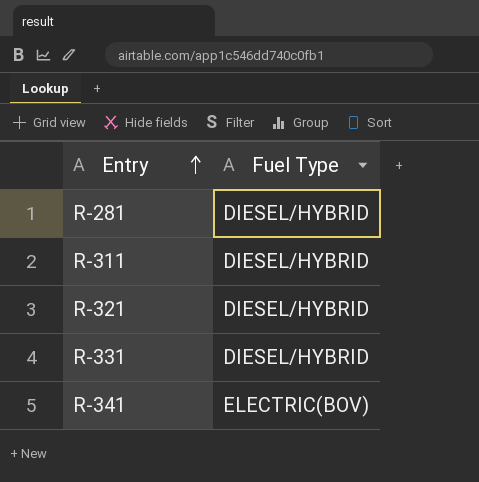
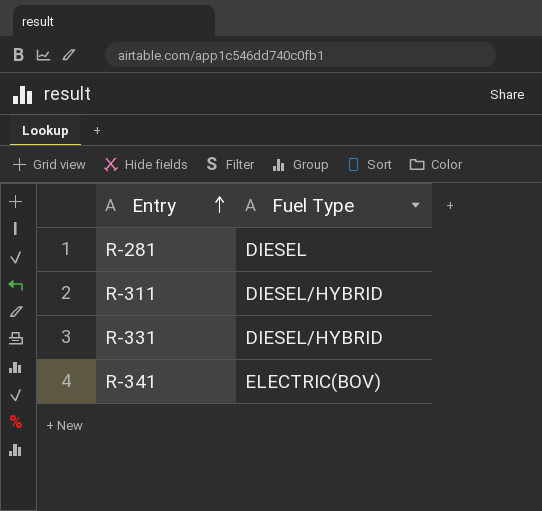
row R-321: DIESEL/HYBRID -> none
R-281 | Fuel Type: DIESEL/HYBRID -> DIESEL

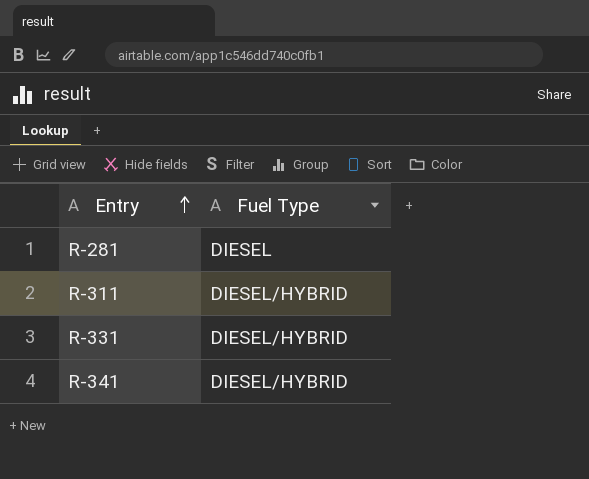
R-341 | Fuel Type: ELECTRIC(BOV) -> DIESEL/HYBRID

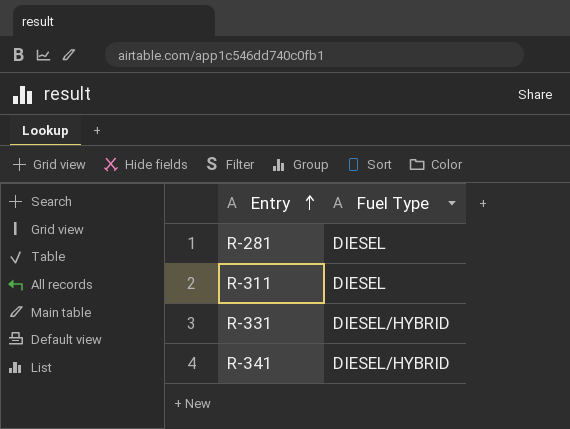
R-311 | Fuel Type: DIESEL/HYBRID -> DIESEL

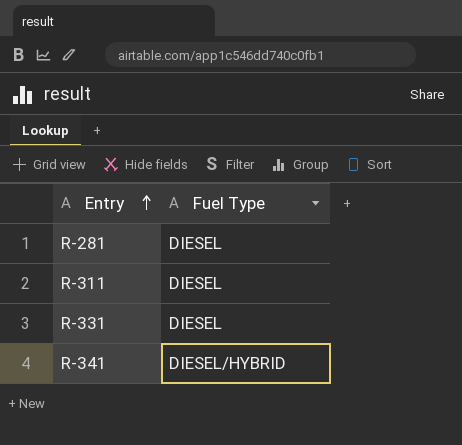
R-331 | Fuel Type: DIESEL/HYBRID -> DIESEL

